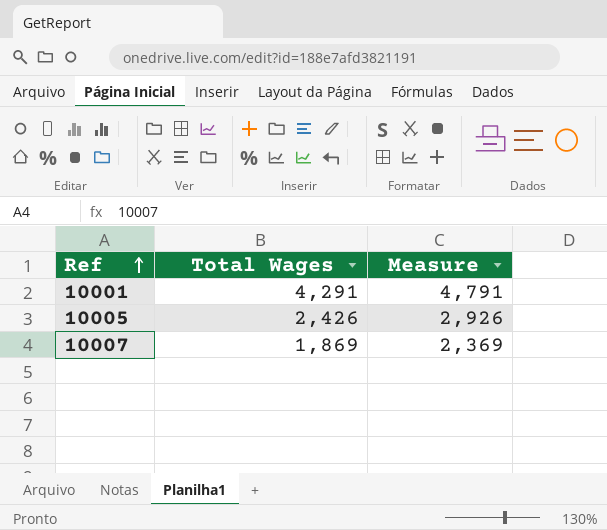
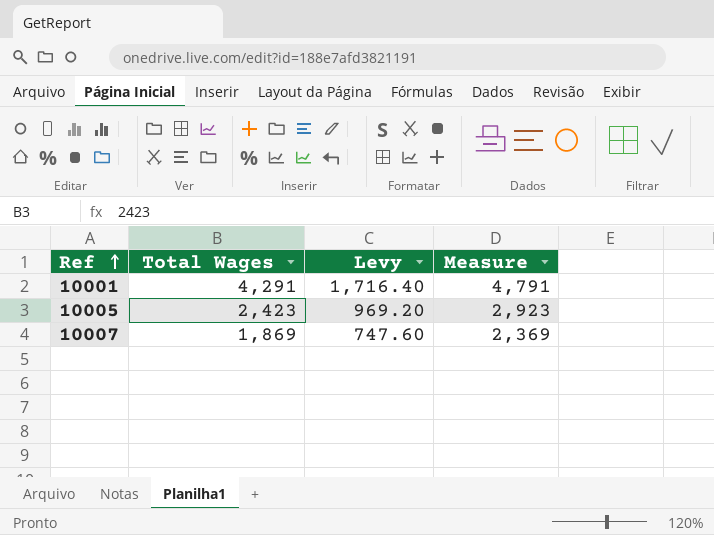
column Levy | formula: none -> [Total Wages] * 0.4
10005 | Total Wages: 2,426 -> 2,423
10005 | Measure: 2,926 -> 2,923

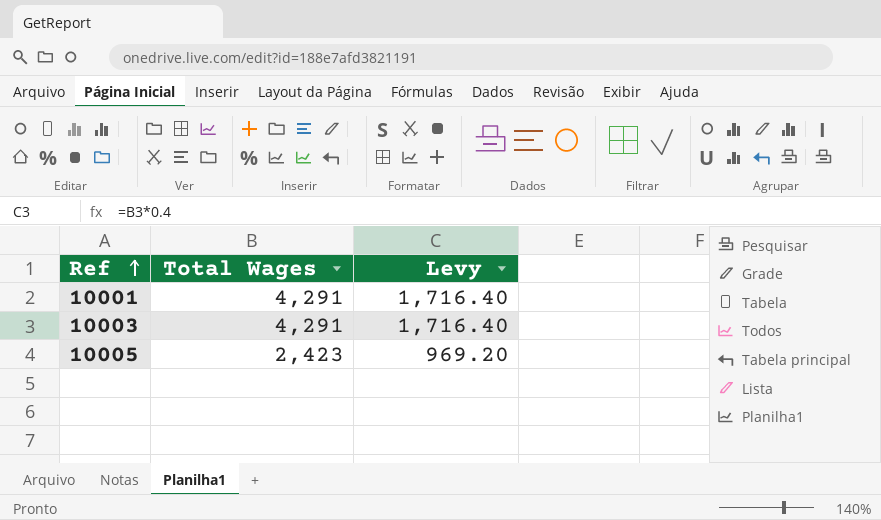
column Measure | formula: [Total Wages] + 500 -> none
row 10007: 1,869 | 747.60 | 2,369 -> none
row 10003: none -> 4,291 | 1,716.40

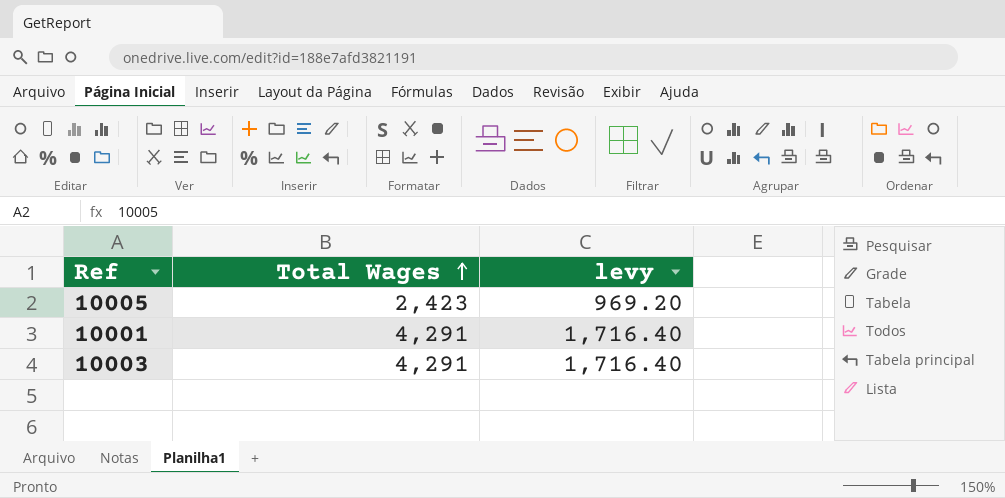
row order: Ref ascending -> Total Wages ascending
column name: Levy -> levy

